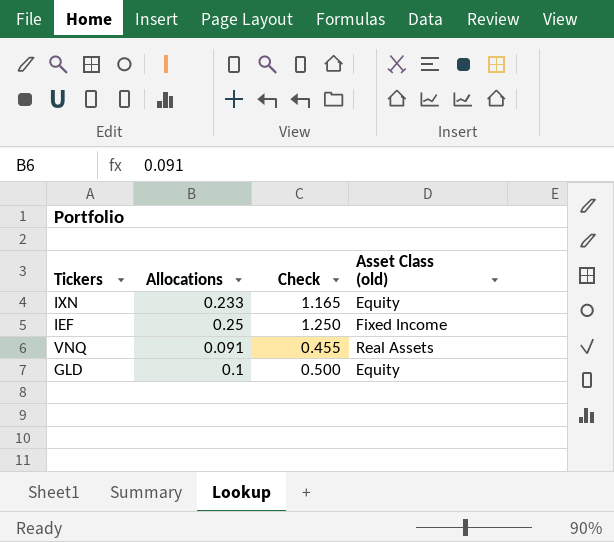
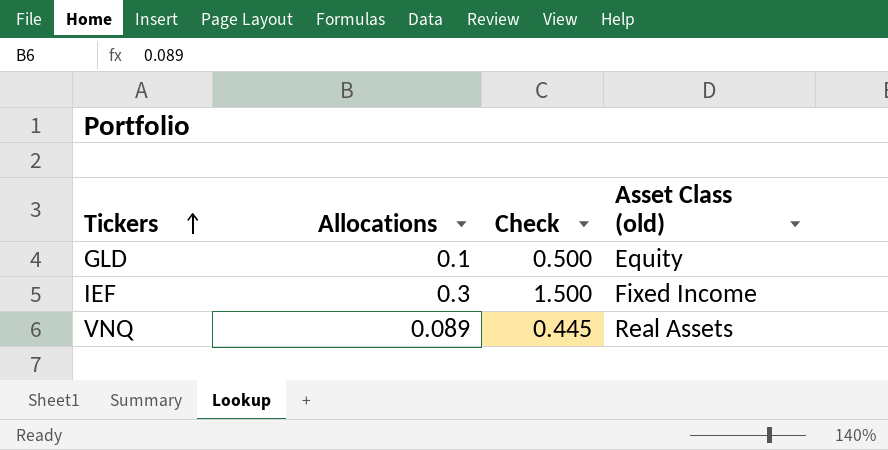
row order: none -> Tickers ascending
row IXN: 0.233 | 1.165 | Equity -> none
IEF | Allocations: 0.25 -> 0.3
IEF | Check: 1.250 -> 1.500
VNQ | Allocations: 0.091 -> 0.089
VNQ | Check: 0.455 -> 0.445

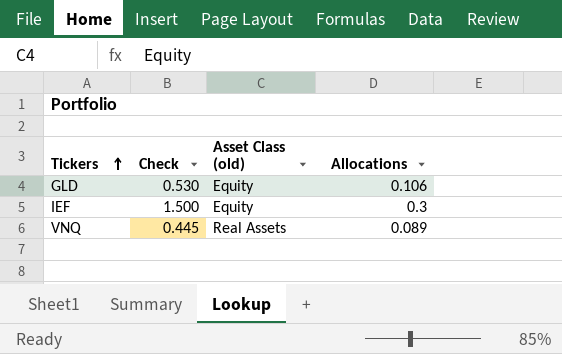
column Allocations | position: 2 -> 4
GLD | Check: 0.500 -> 0.530
GLD | Allocations: 0.1 -> 0.106
IEF | Asset Class (old): Fixed Income -> Equity

